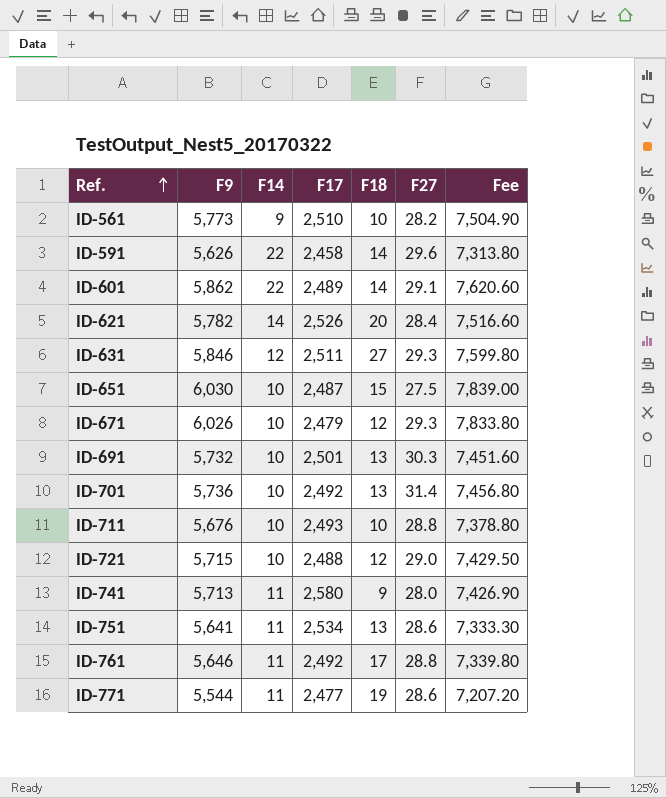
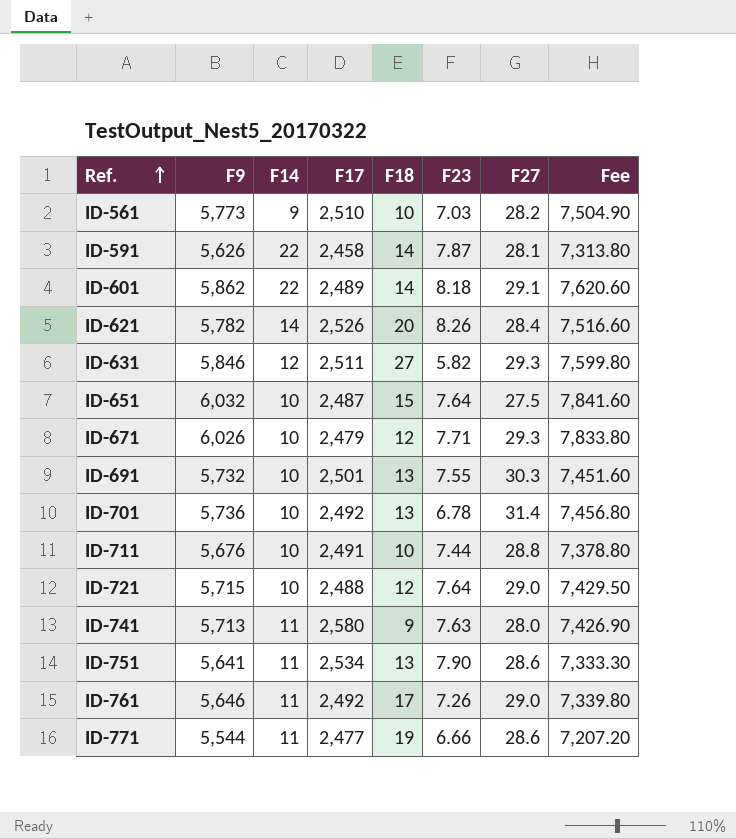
column F23 | position: none -> 6
ID-591 | F27: 29.6 -> 28.1
ID-651 | F9: 6,030 -> 6,032
ID-651 | Fee: 7,839.00 -> 7,841.60
ID-711 | F17: 2,493 -> 2,491
ID-761 | F27: 28.8 -> 29.0

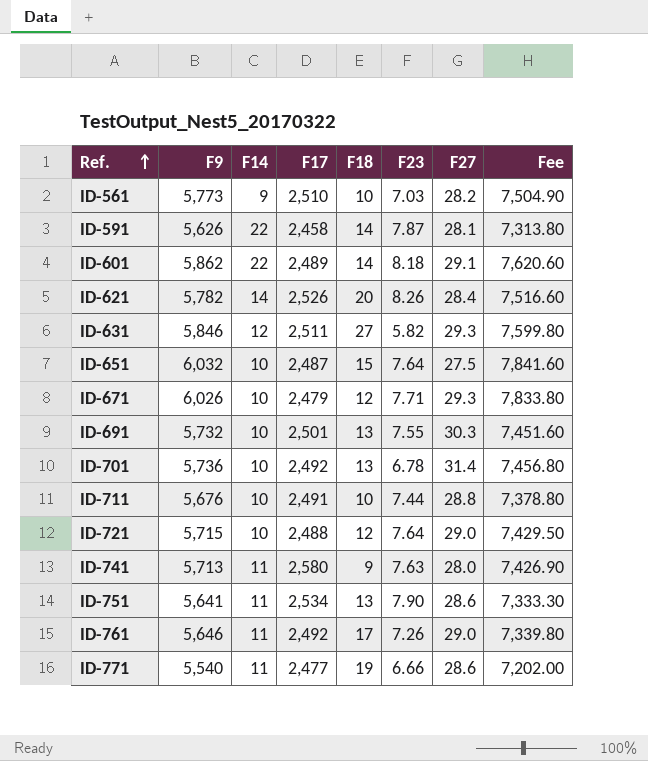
ID-771 | F9: 5,544 -> 5,540
ID-771 | Fee: 7,207.20 -> 7,202.00

